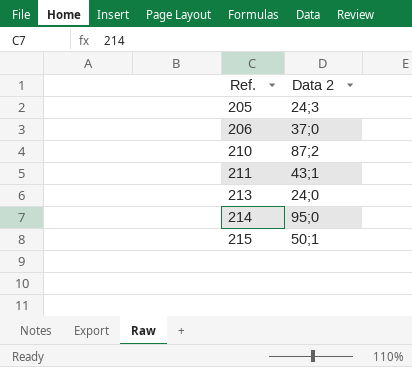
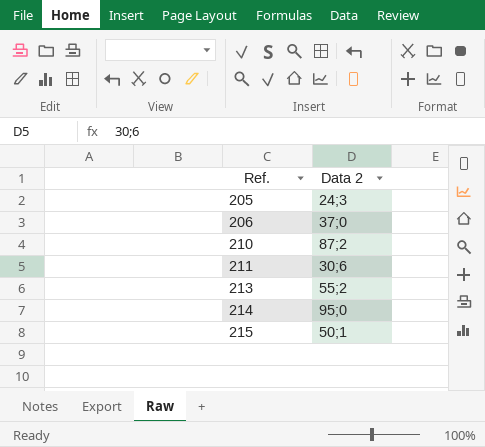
211 | Data 2: 43;1 -> 30;6
213 | Data 2: 24;0 -> 55;2

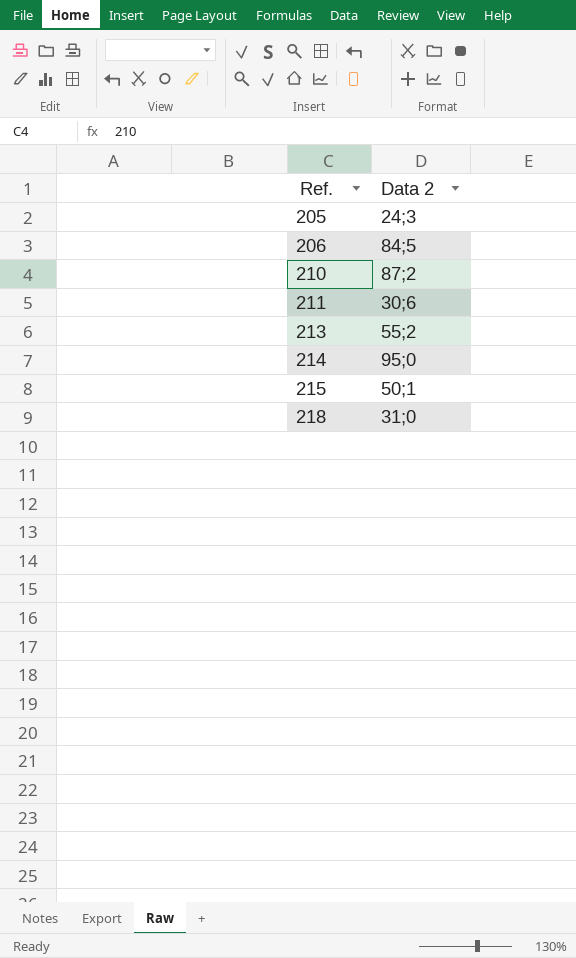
206 | Data 2: 37;0 -> 84;5
row 218: none -> 31;0

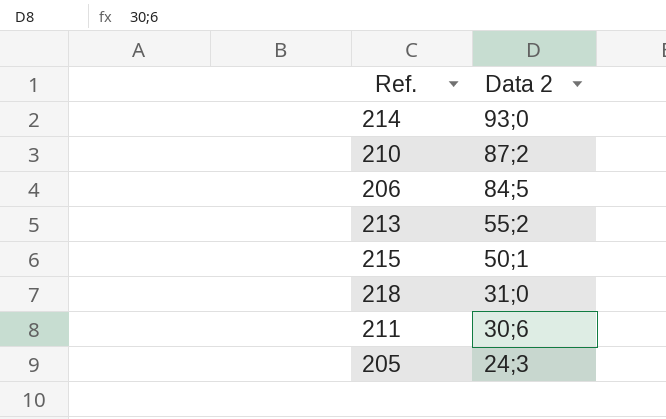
row order: Ref. ascending -> Data 2 descending
214 | Data 2: 95;0 -> 93;0

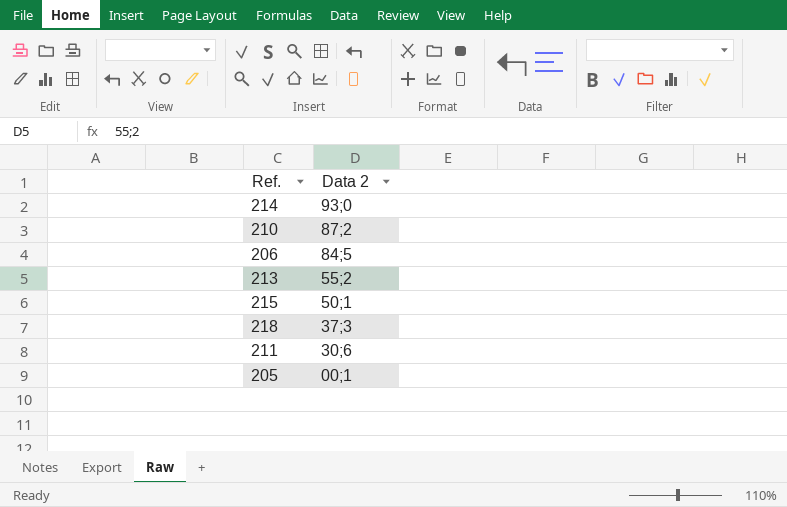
218 | Data 2: 31;0 -> 37;3
205 | Data 2: 24;3 -> 00;1

